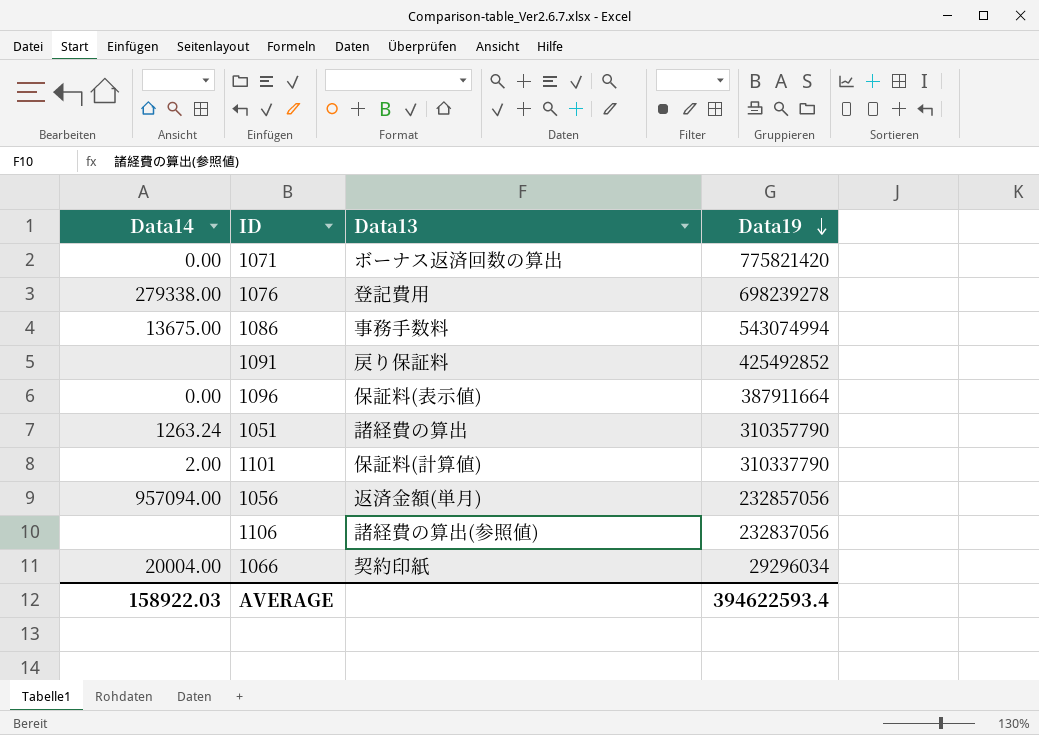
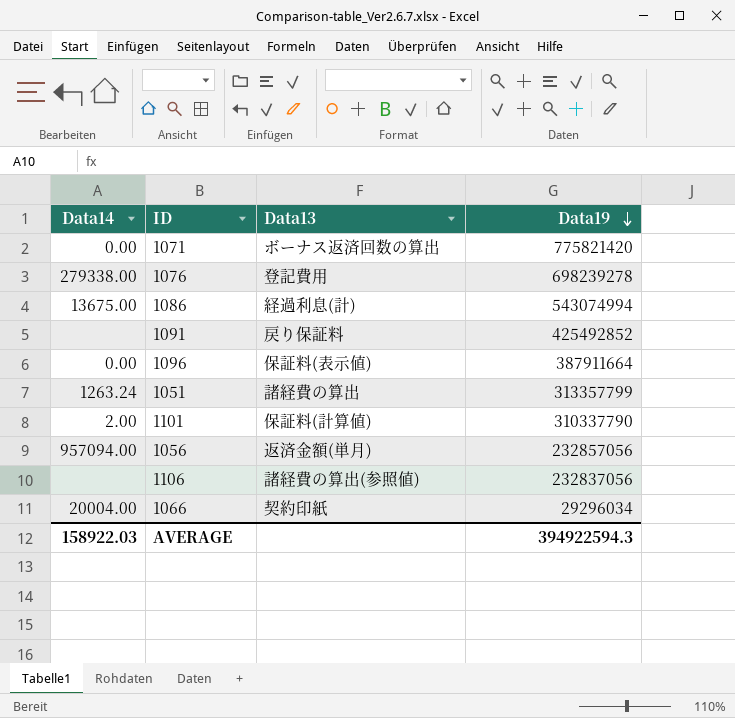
1086 | Data13: 事務手数料 -> 経過利息(計)
1051 | Data19: 310357790 -> 313357799
AVERAGE | Data19: 394622593.4 -> 394922594.3

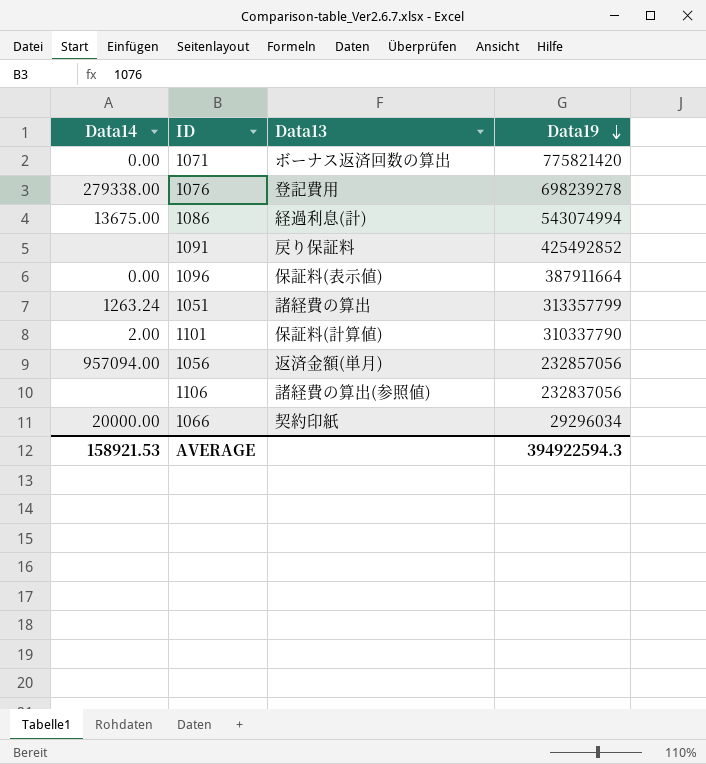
1066 | Data14: 20004.00 -> 20000.00
AVERAGE | Data14: 158922.03 -> 158921.53

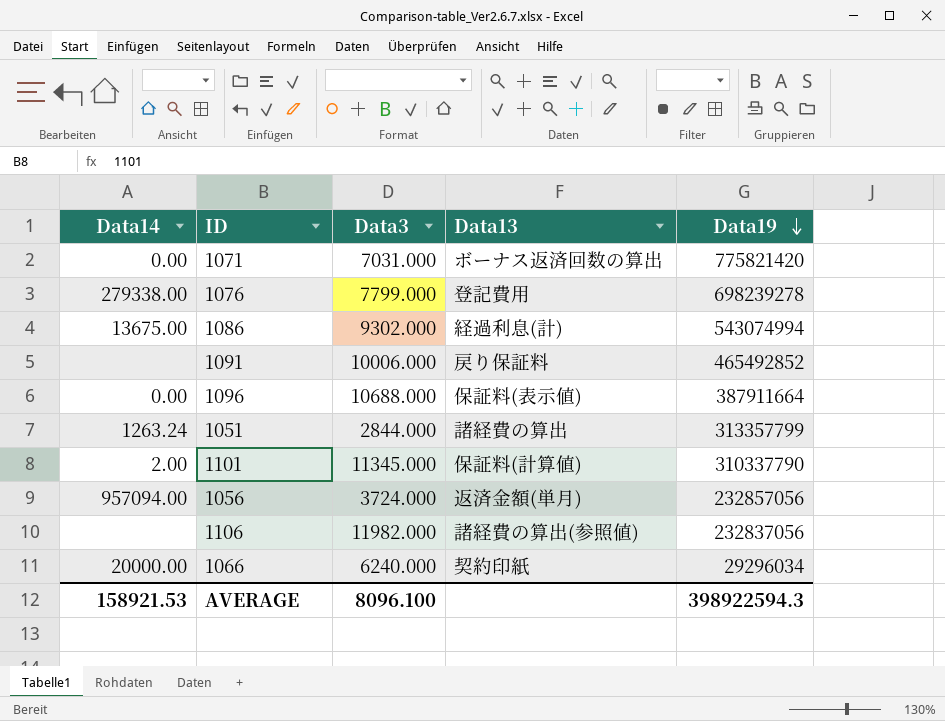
column Data3 | position: none -> 3
1091 | Data19: 425492852 -> 465492852
AVERAGE | Data19: 394922594.3 -> 398922594.3

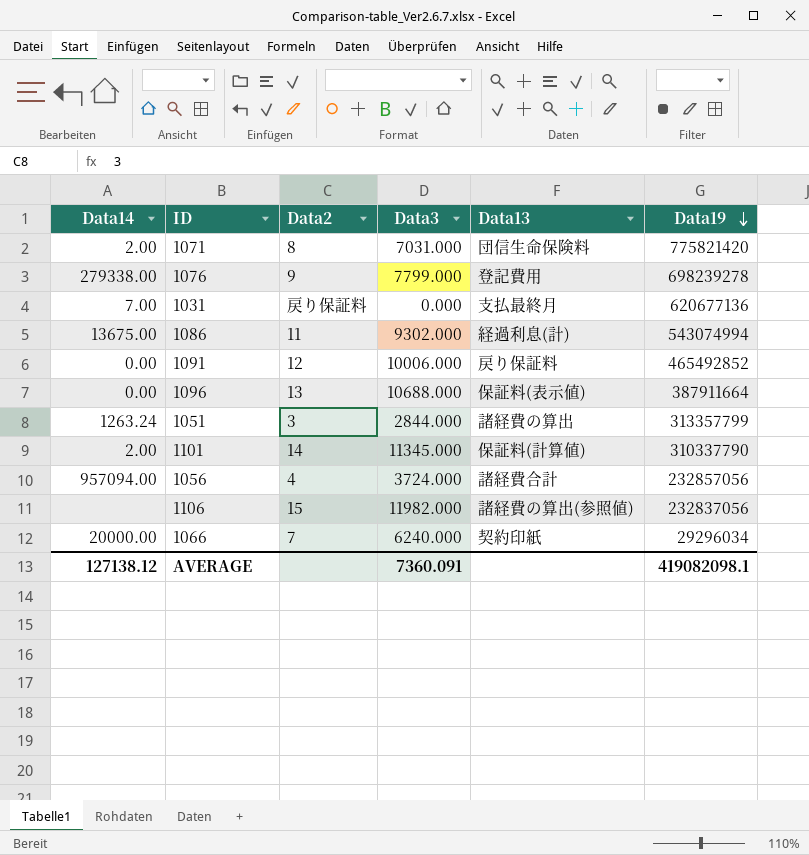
column Data2 | position: none -> 3
1071 | Data14: 0.00 -> 2.00
1071 | Data13: ボーナス返済回数の算出 -> 団信生命保険料
row 1031: none -> 7.00 | 戻り保証料 | 0.000 | 支払最終月 | 620677136
1091 | Data14: none -> 0.00
1056 | Data13: 返済金額(単月) -> 諸経費合計
AVERAGE | Data14: 158921.53 -> 127138.12
AVERAGE | Data3: 8096.100 -> 7360.091
AVERAGE | Data19: 398922594.3 -> 419082098.1

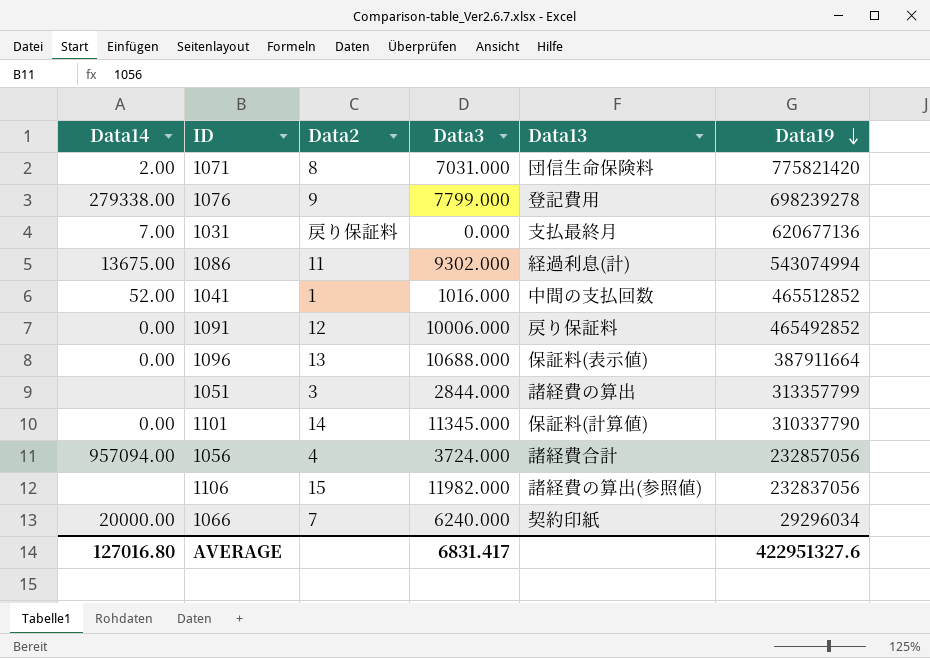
row 1041: none -> 52.00 | 1 | 1016.000 | 中間の支払回数 | 465512852
1051 | Data14: 1263.24 -> none
1101 | Data14: 2.00 -> 0.00
AVERAGE | Data14: 127138.12 -> 127016.80
AVERAGE | Data3: 7360.091 -> 6831.417
AVERAGE | Data19: 419082098.1 -> 422951327.6

